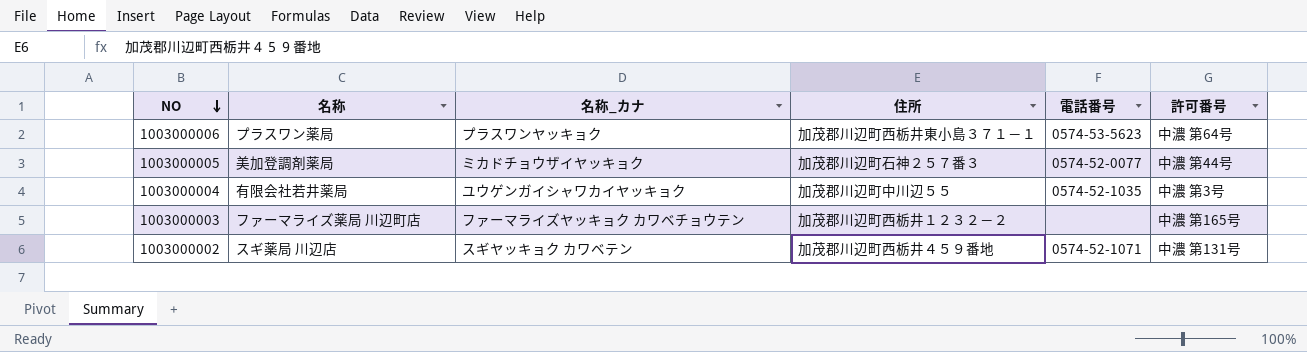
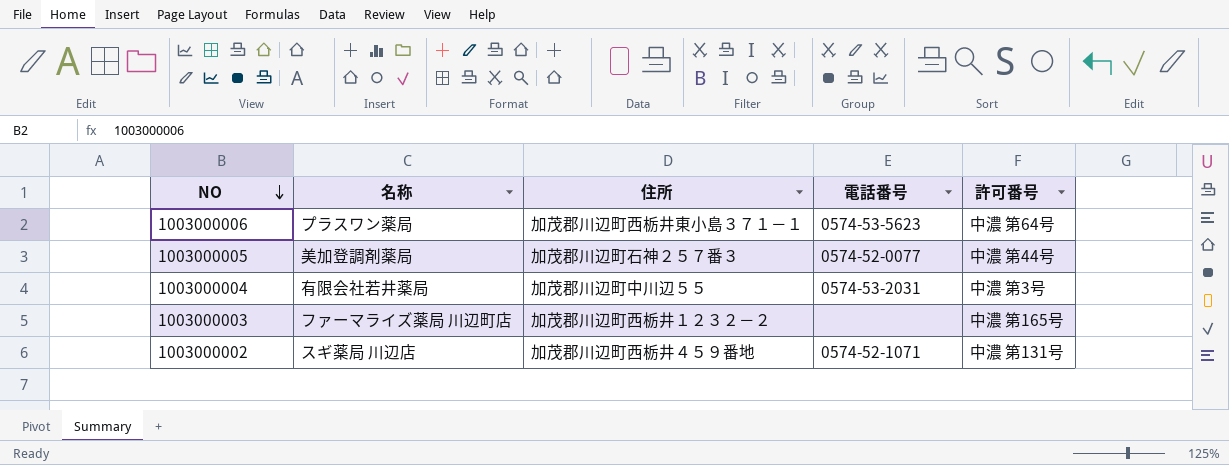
column 名称_カナ | position: 3 -> none
1003000004 | 電話番号: 0574-52-1035 -> 0574-53-2031

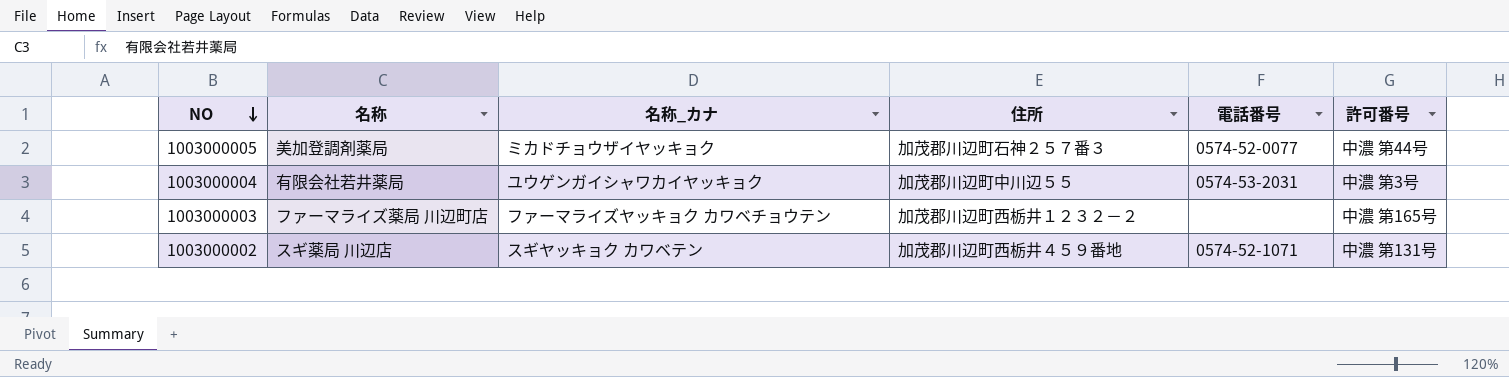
column 名称_カナ | position: none -> 3
row 1003000006: プラスワン薬局 | 加茂郡川辺町西栃井東小島３７１－１ | 0574-53-5623 | 中濃 第64号 -> none

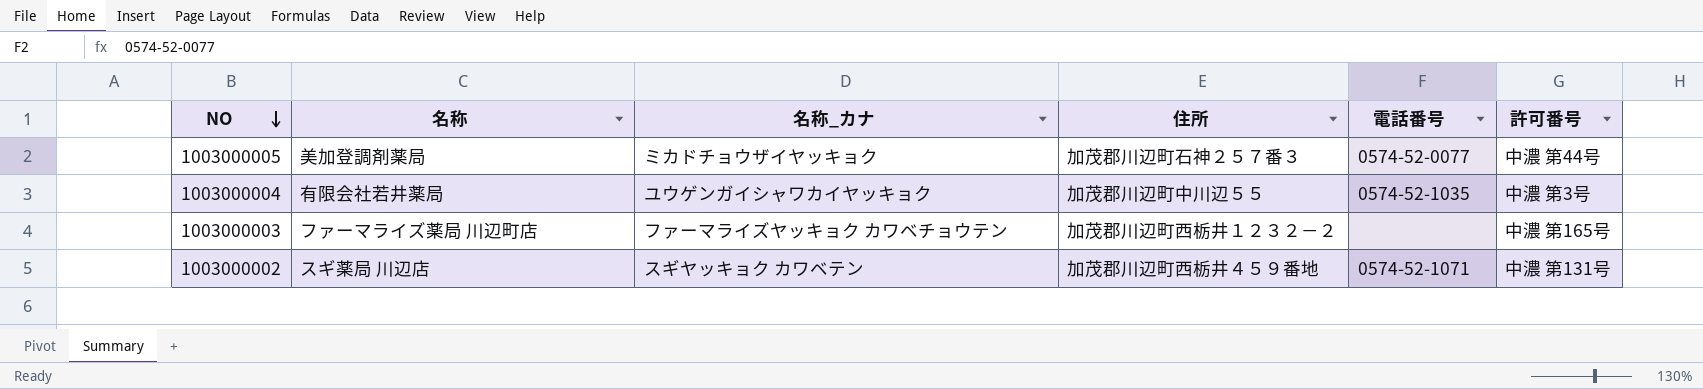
1003000004 | 電話番号: 0574-53-2031 -> 0574-52-1035

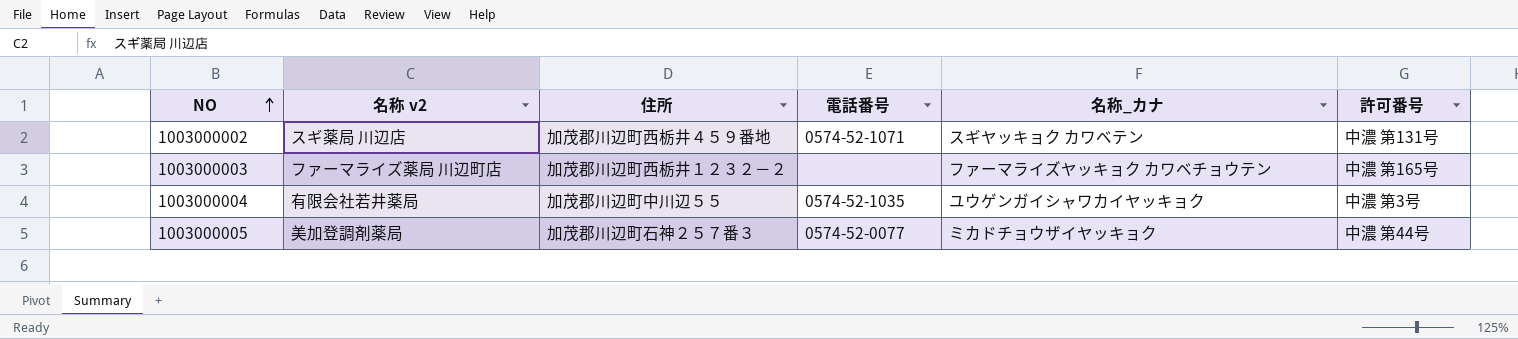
row order: NO descending -> NO ascending
column name: 名称 -> 名称 v2
column 名称_カナ | position: 3 -> 5

